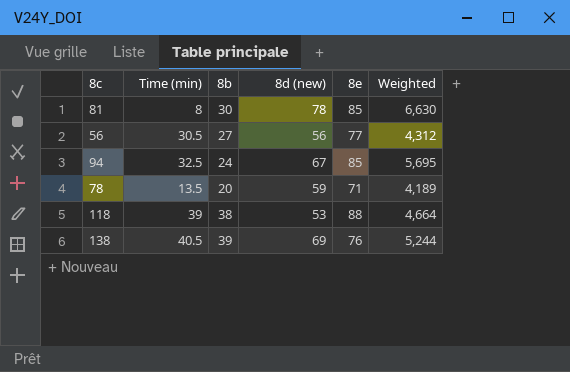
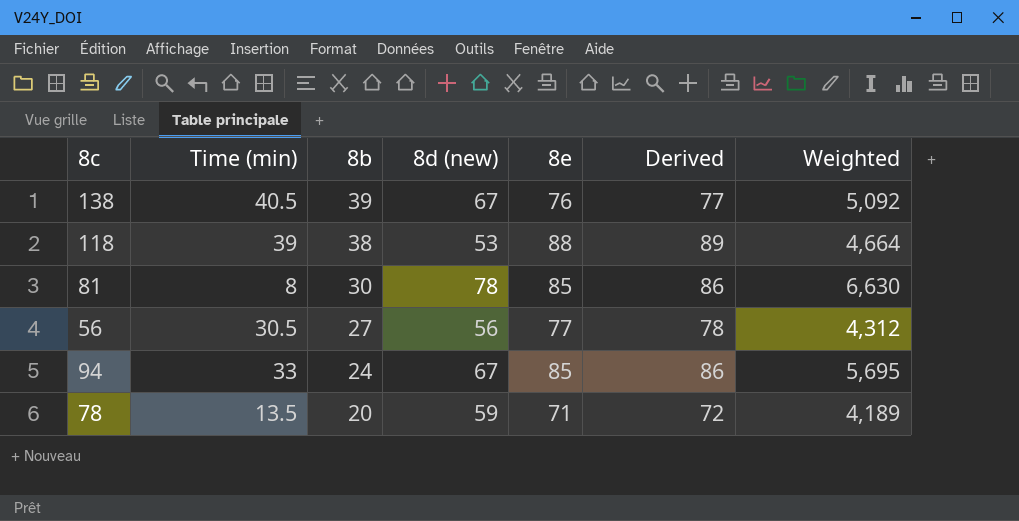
row order: none -> 8b descending
column Derived | formula: none -> [8e] + 1
138 | 8d (new): 69 -> 67
138 | Weighted: 5,244 -> 5,092
94 | Time (min): 32.5 -> 33

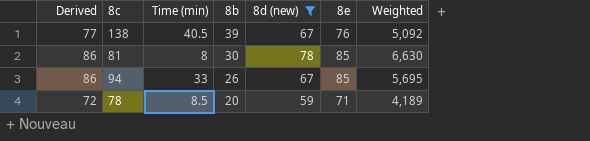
filter: none -> 8d (new) >= 59
column Derived | position: 6 -> 1
94 | 8b: 24 -> 26
78 | Time (min): 13.5 -> 8.5

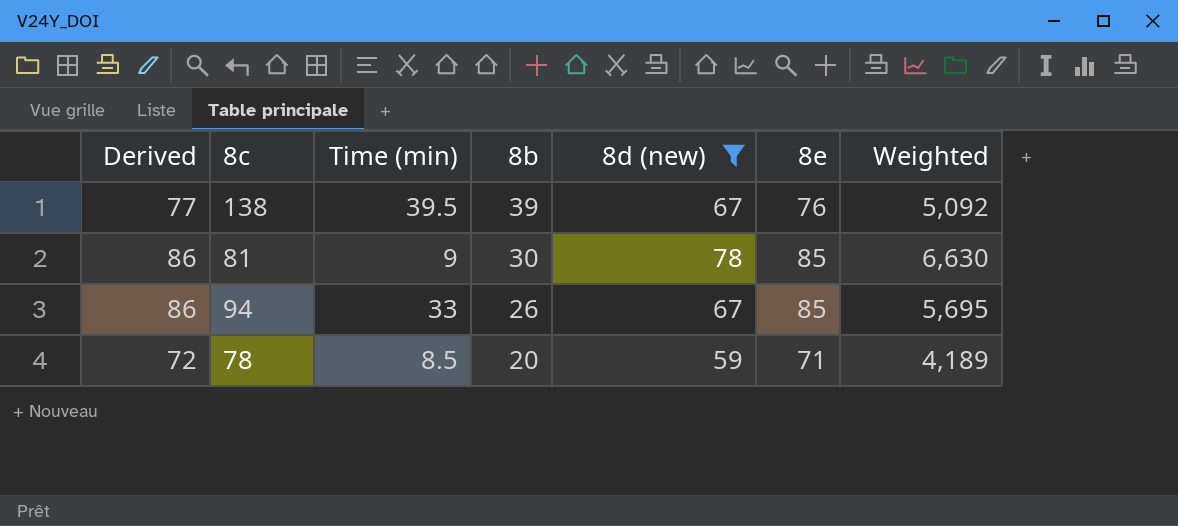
138 | Time (min): 40.5 -> 39.5
81 | Time (min): 8 -> 9

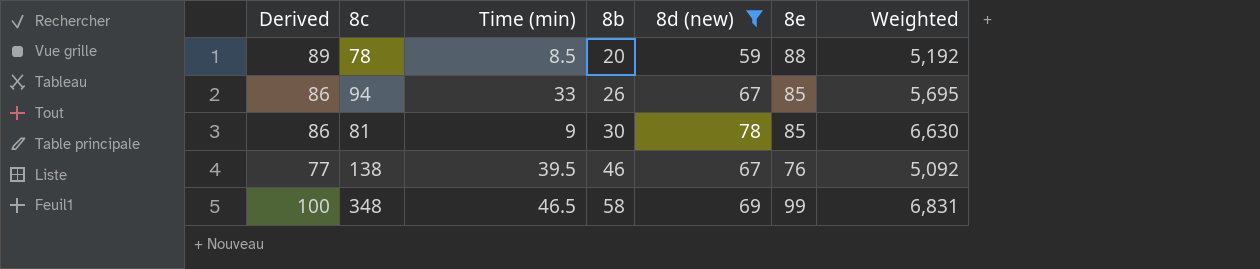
row order: 8b descending -> 8b ascending
78 | Derived: 72 -> 89
78 | 8e: 71 -> 88
78 | Weighted: 4,189 -> 5,192
138 | 8b: 39 -> 46
row 348: none -> 100 | 46.5 | 58 | 69 | 99 | 6,831

